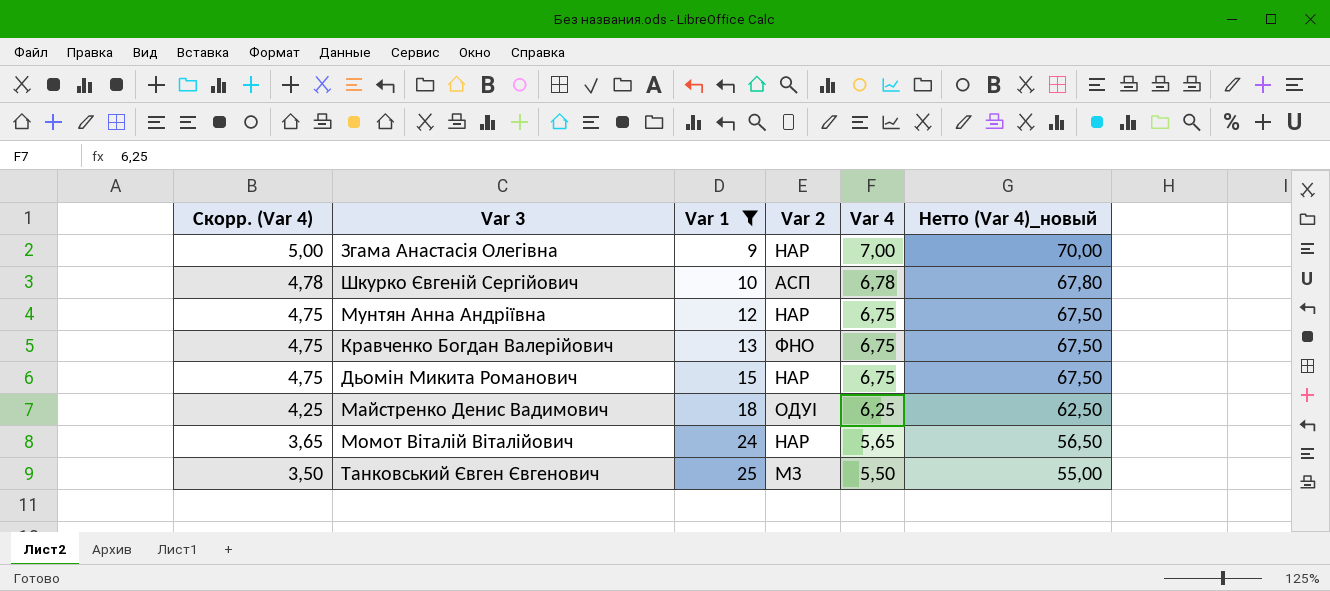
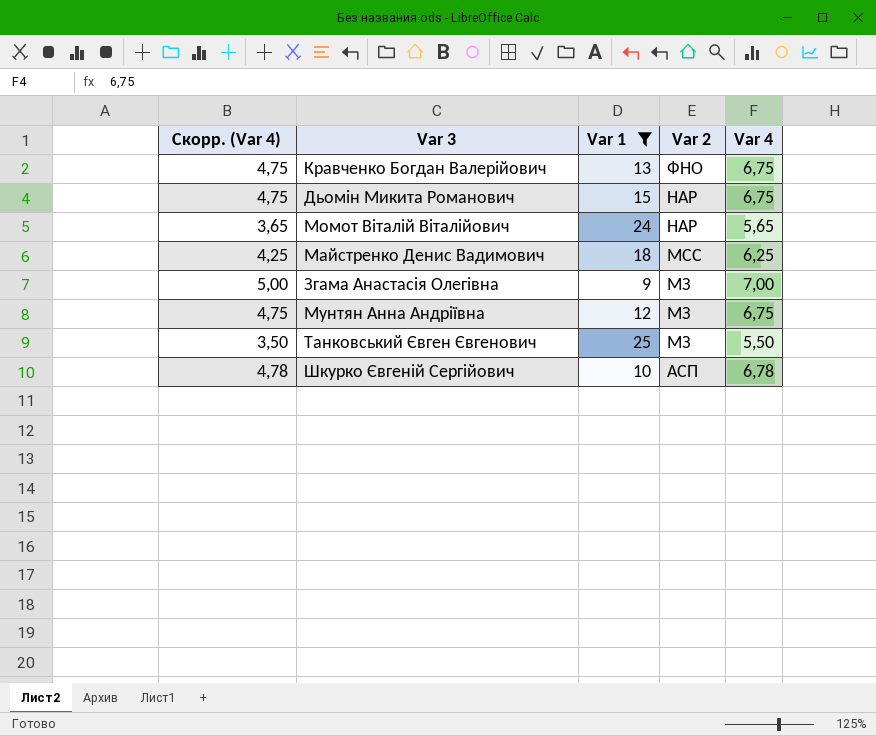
row order: Скорр. (Var 4) descending -> Var 2 descending
column Нетто (Var 4)_новый | formula: [Var 4] * 10 -> none
Майстренко Денис Вадимович | Var 2: ОДУІ -> МСС
Згама Анастасія Олегівна | Var 2: НАР -> МЗ
Мунтян Анна Андріївна | Var 2: НАР -> МЗ

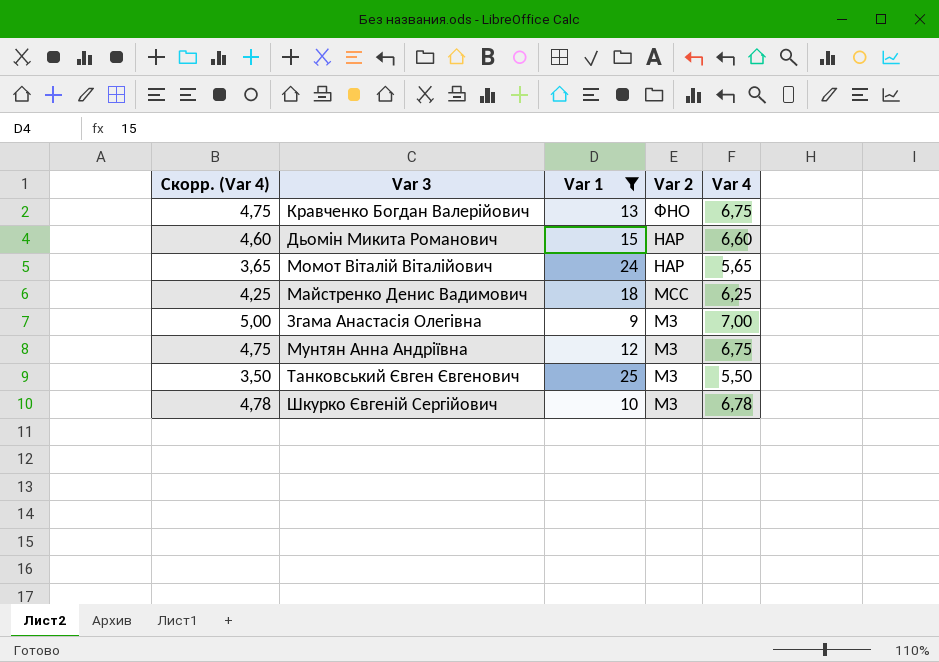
Дьомін Микита Романович | Скорр. (Var 4): 4,75 -> 4,60
Дьомін Микита Романович | Var 4: 6,75 -> 6,60
Шкурко Євгеній Сергійович | Var 2: АСП -> МЗ

